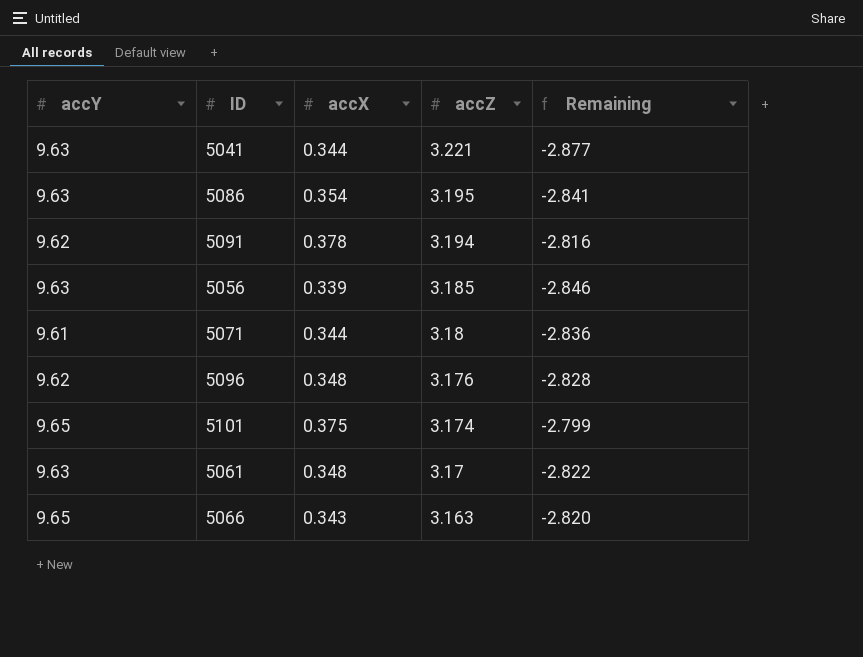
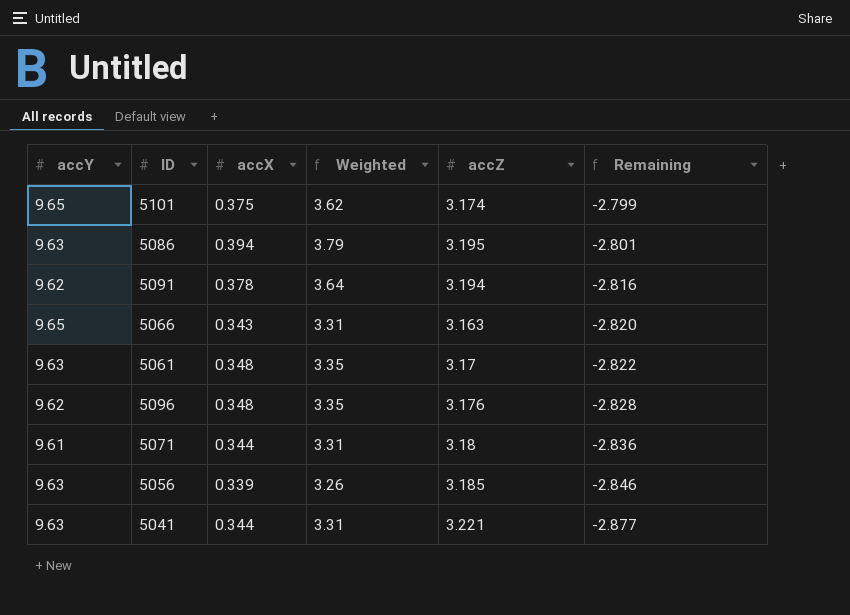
row order: accZ descending -> Remaining descending
column Weighted | formula: none -> [accY] * [accX]
5086 | accX: 0.354 -> 0.394
5086 | Remaining: -2.841 -> -2.801

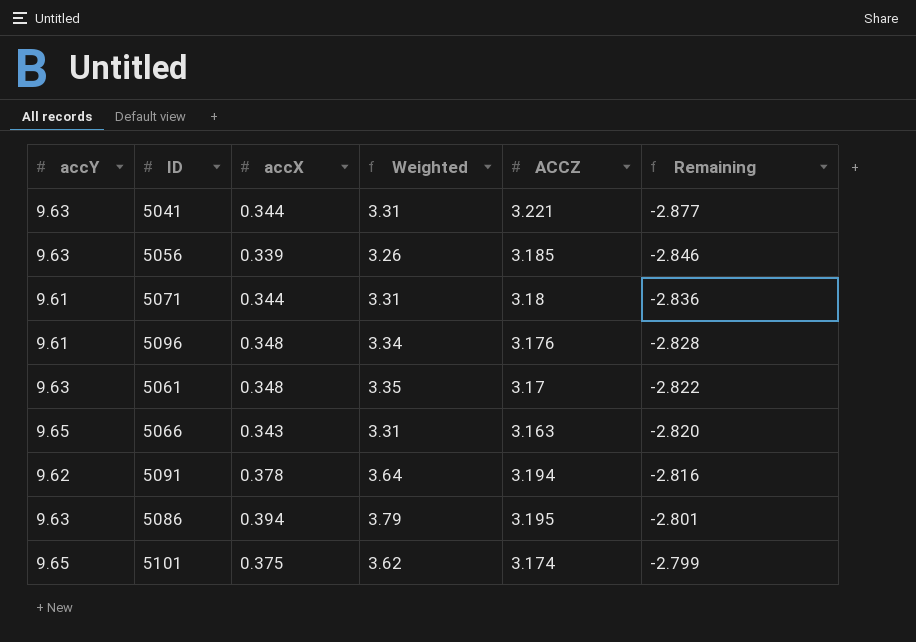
row order: Remaining descending -> Remaining ascending
column name: accZ -> ACCZ
5096 | accY: 9.62 -> 9.61
5096 | Weighted: 3.35 -> 3.34

